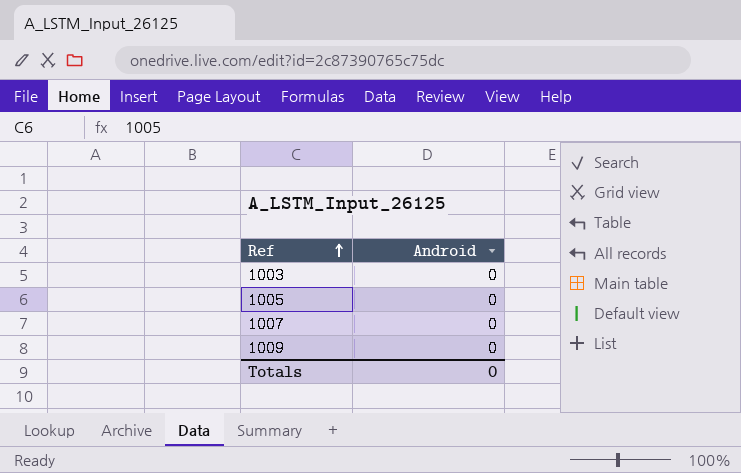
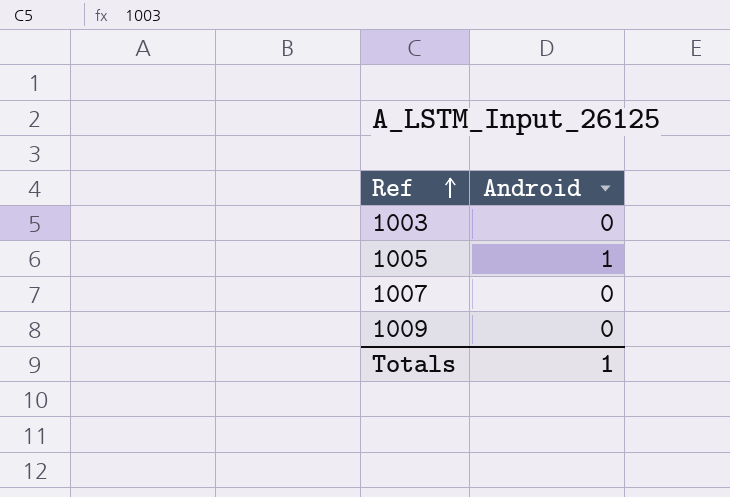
1005 | Android: 0 -> 1
Totals | Android: 0 -> 1

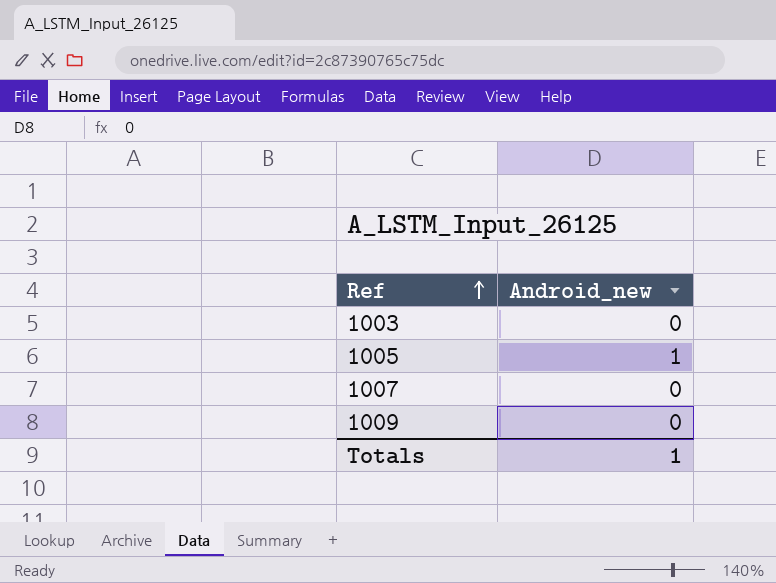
column name: Android -> Android_new

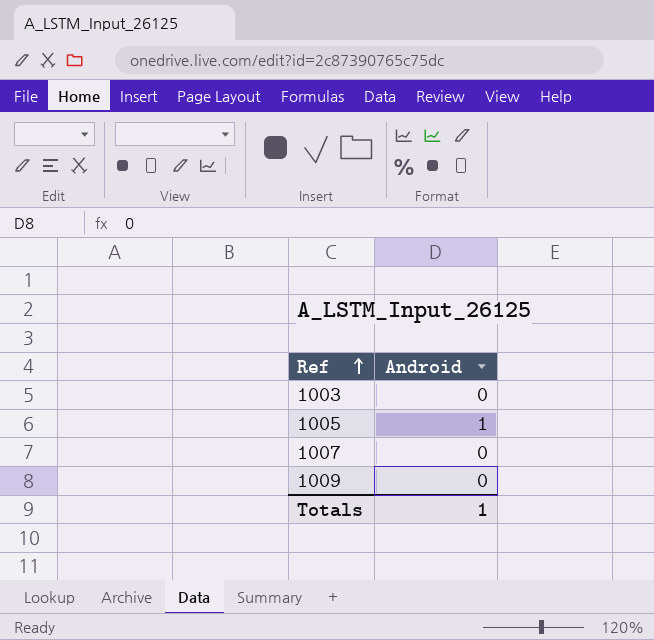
column name: Android_new -> Android

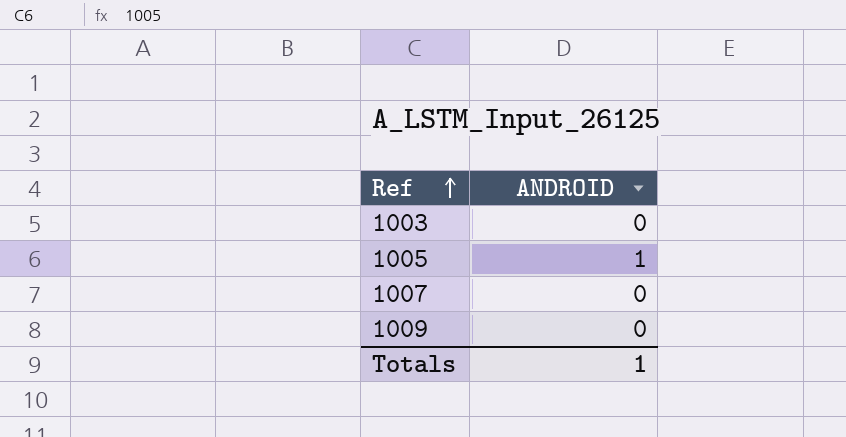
column name: Android -> ANDROID

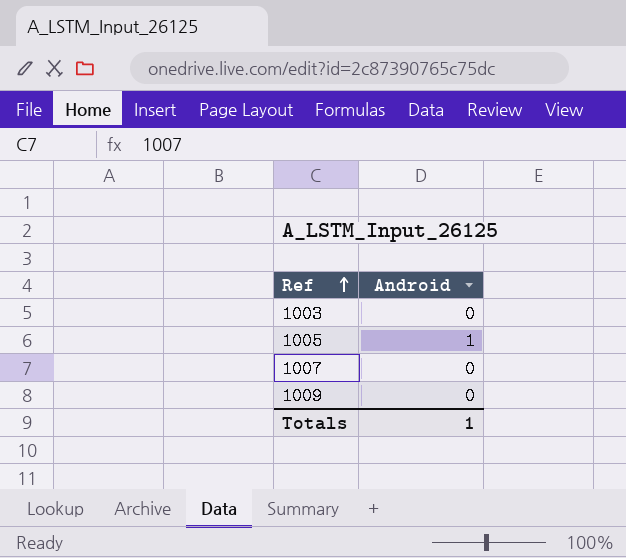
column name: ANDROID -> Android

